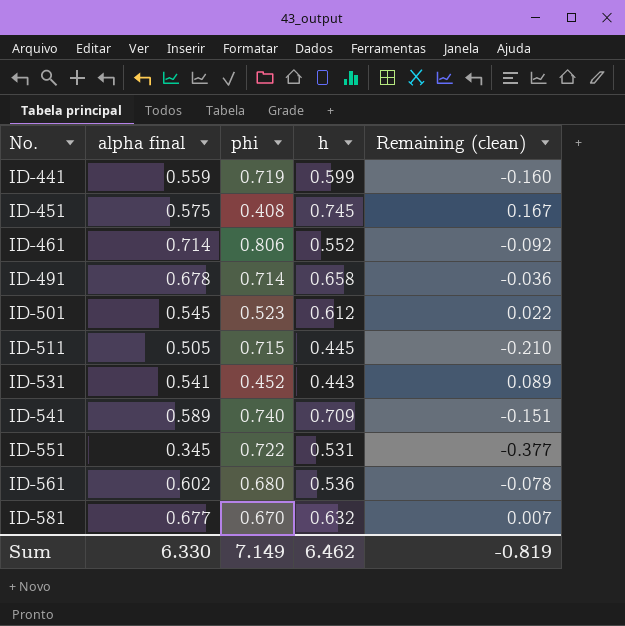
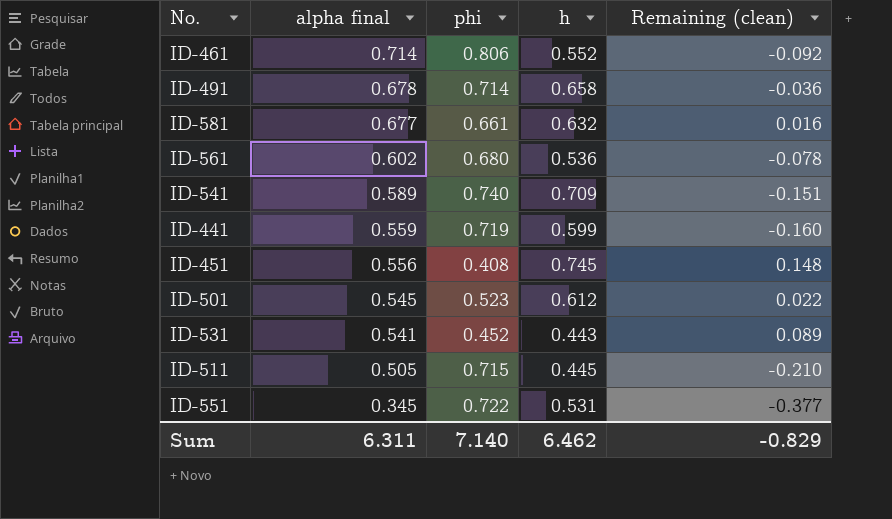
row order: No. ascending -> alpha final descending
ID-581 | phi: 0.670 -> 0.661
ID-581 | Remaining (clean): 0.007 -> 0.016
ID-451 | alpha final: 0.575 -> 0.556
ID-451 | Remaining (clean): 0.167 -> 0.148
Sum | alpha final: 6.330 -> 6.311
Sum | phi: 7.149 -> 7.140
Sum | Remaining (clean): -0.819 -> -0.829

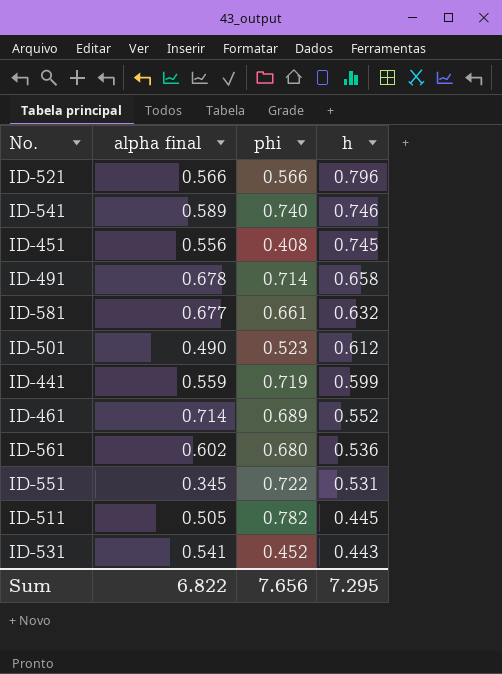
row order: alpha final descending -> h descending
column Remaining (clean) | formula: [alpha final] - [phi] -> none
row ID-521: none -> 0.566 | 0.566 | 0.796
ID-541 | h: 0.709 -> 0.746
ID-501 | alpha final: 0.545 -> 0.490
ID-461 | phi: 0.806 -> 0.689
ID-511 | phi: 0.715 -> 0.782
Sum | alpha final: 6.311 -> 6.822
Sum | phi: 7.140 -> 7.656
Sum | h: 6.462 -> 7.295

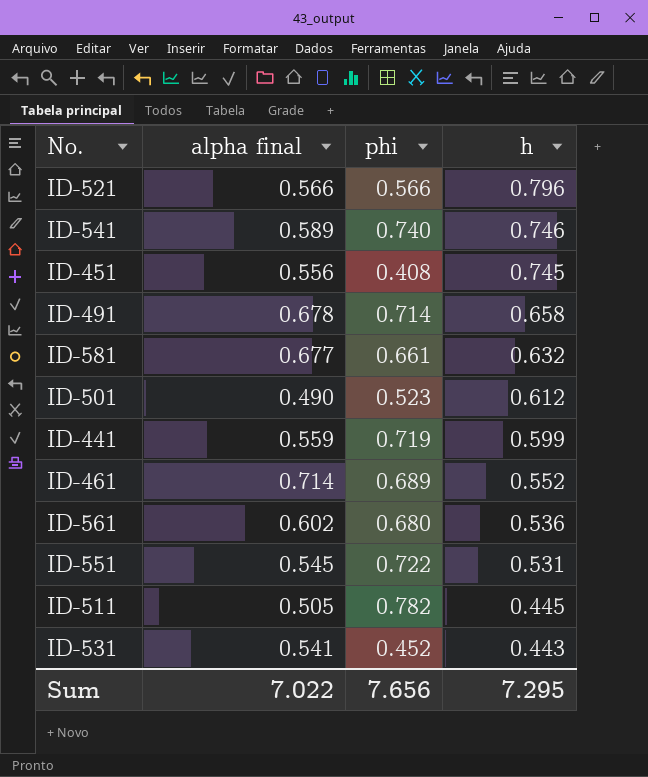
ID-551 | alpha final: 0.345 -> 0.545
Sum | alpha final: 6.822 -> 7.022

